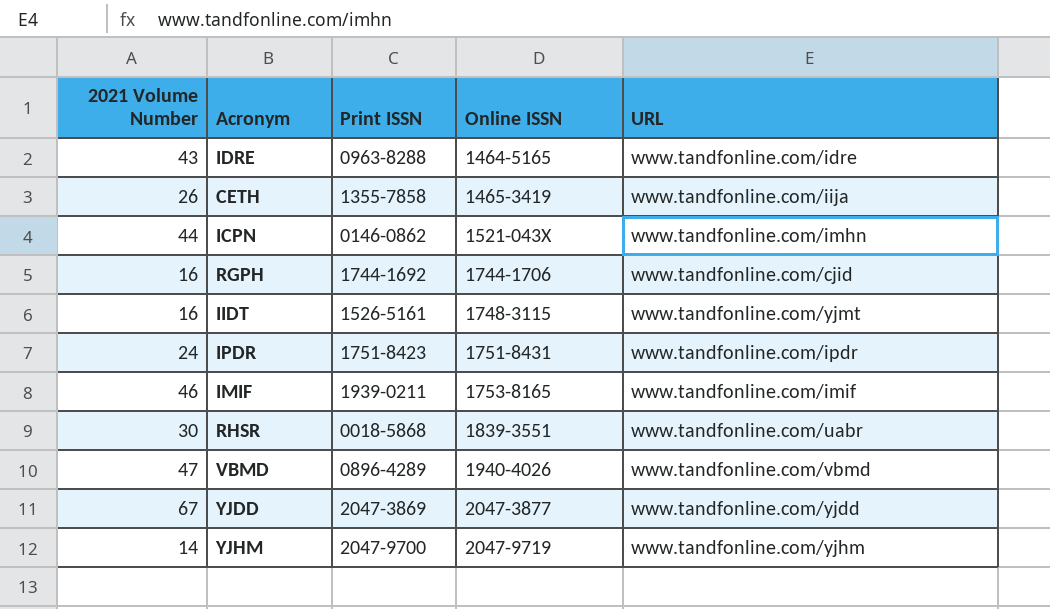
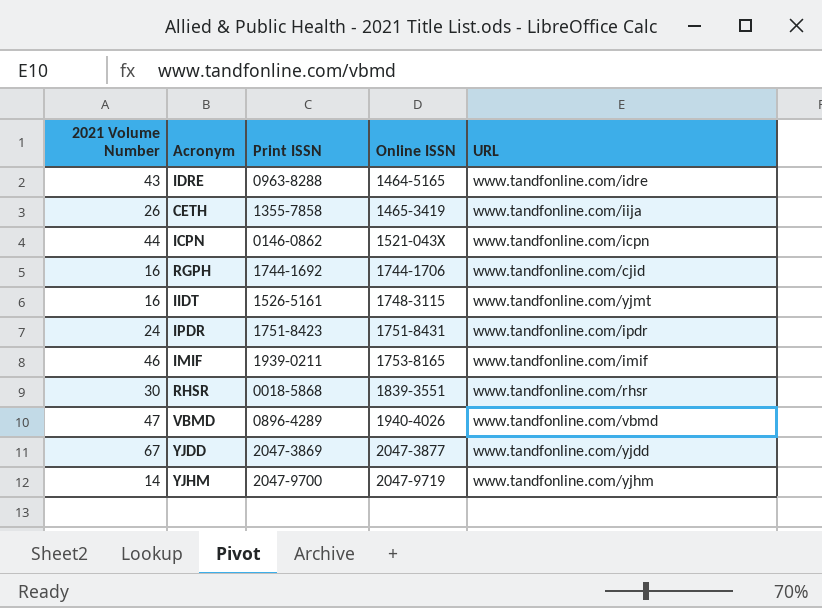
ICPN | URL: www.tandfonline.com/imhn -> www.tandfonline.com/icpn
RHSR | URL: www.tandfonline.com/uabr -> www.tandfonline.com/rhsr

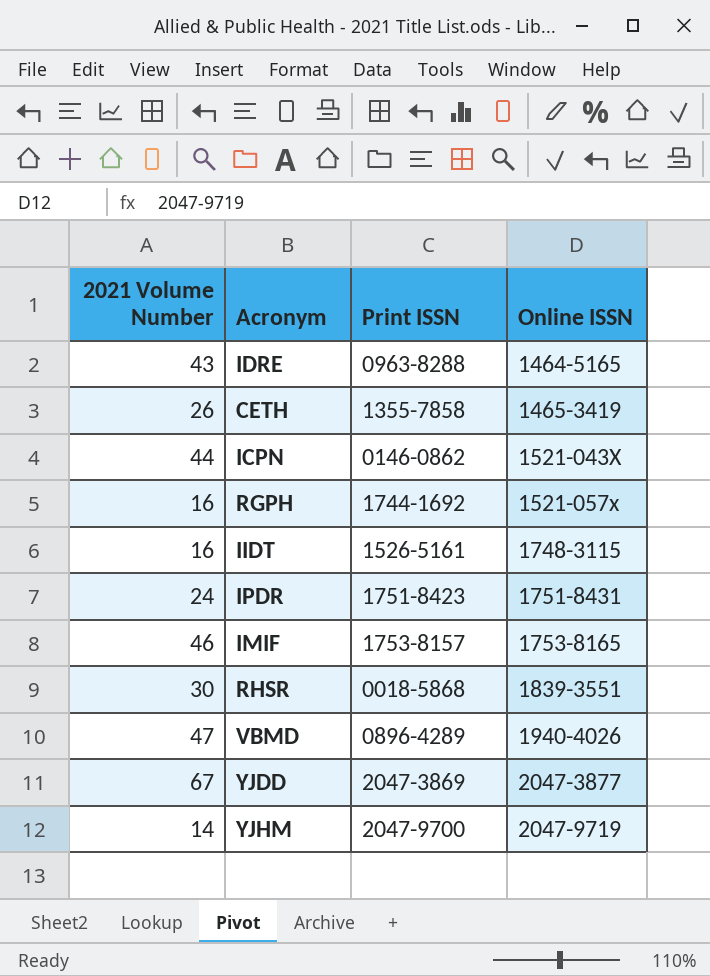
column URL | position: 5 -> none
RGPH | Online ISSN: 1744-1706 -> 1521-057x
IMIF | Print ISSN: 1939-0211 -> 1753-8157

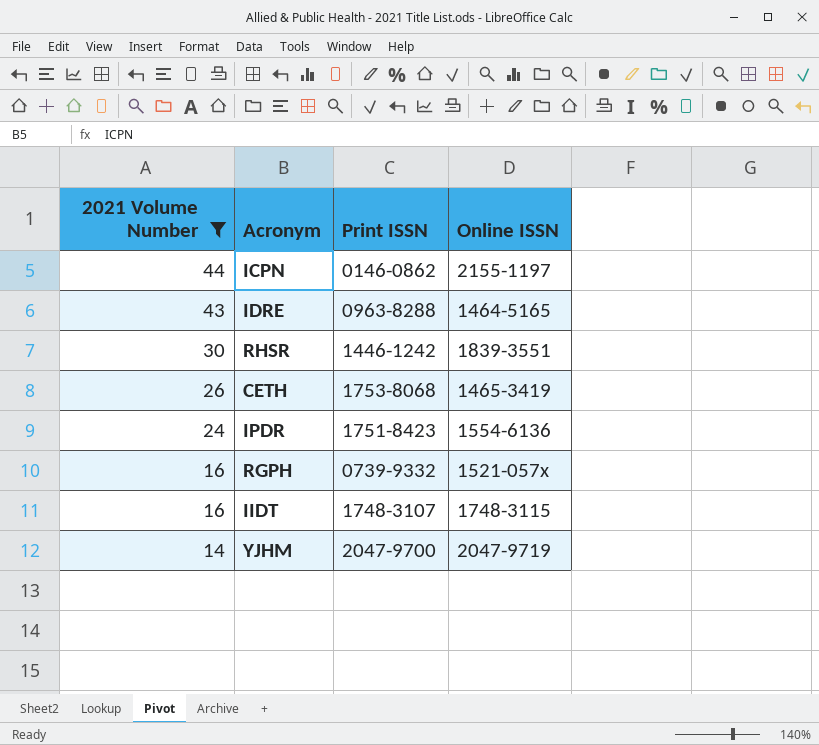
filter: none -> 2021 Volume Number <= 44
row order: Online ISSN ascending -> 2021 Volume Number descending
ICPN | Online ISSN: 1521-043X -> 2155-1197
RHSR | Print ISSN: 0018-5868 -> 1446-1242
CETH | Print ISSN: 1355-7858 -> 1753-8068
IPDR | Online ISSN: 1751-8431 -> 1554-6136
RGPH | Print ISSN: 1744-1692 -> 0739-9332
IIDT | Print ISSN: 1526-5161 -> 1748-3107

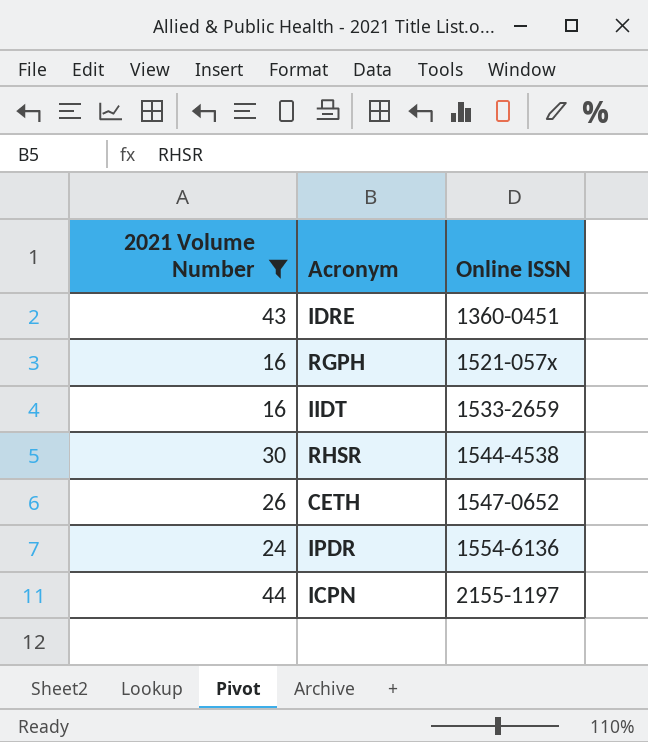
row order: 2021 Volume Number descending -> Online ISSN ascending
column Print ISSN | position: 3 -> none
row YJHM: 14 | 2047-9700 | 2047-9719 -> none
IDRE | Online ISSN: 1464-5165 -> 1360-0451
IIDT | Online ISSN: 1748-3115 -> 1533-2659
RHSR | Online ISSN: 1839-3551 -> 1544-4538
CETH | Online ISSN: 1465-3419 -> 1547-0652

